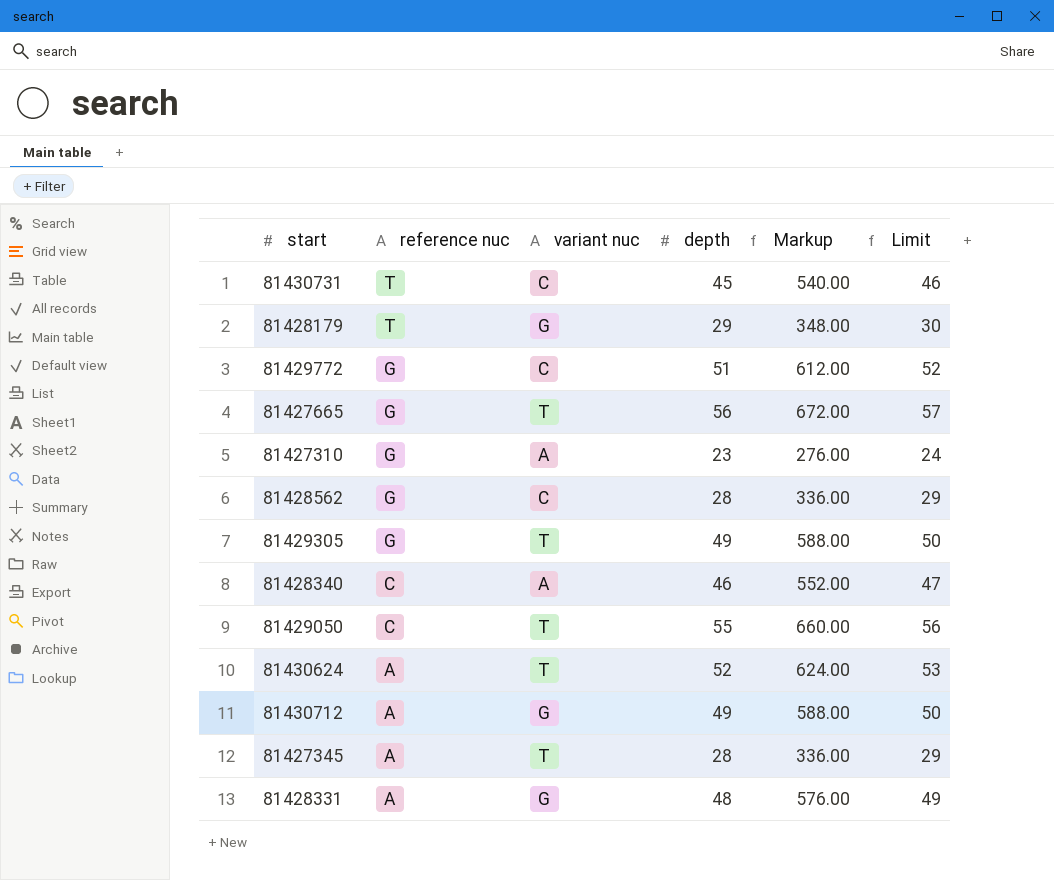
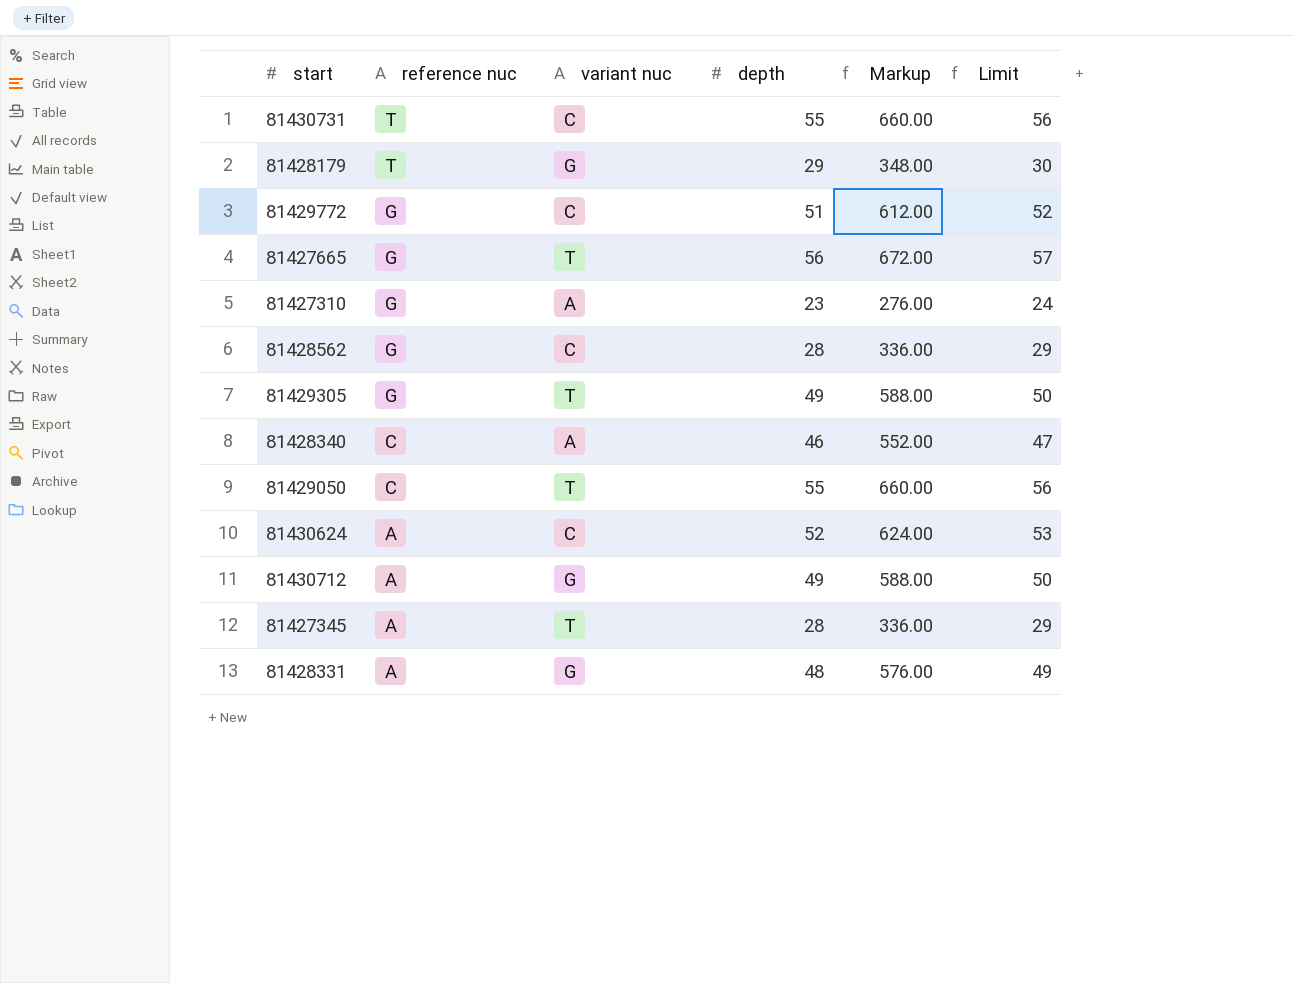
81430731 | depth: 45 -> 55
81430731 | Markup: 540.00 -> 660.00
81430731 | Limit: 46 -> 56
81430624 | variant nuc: T -> C

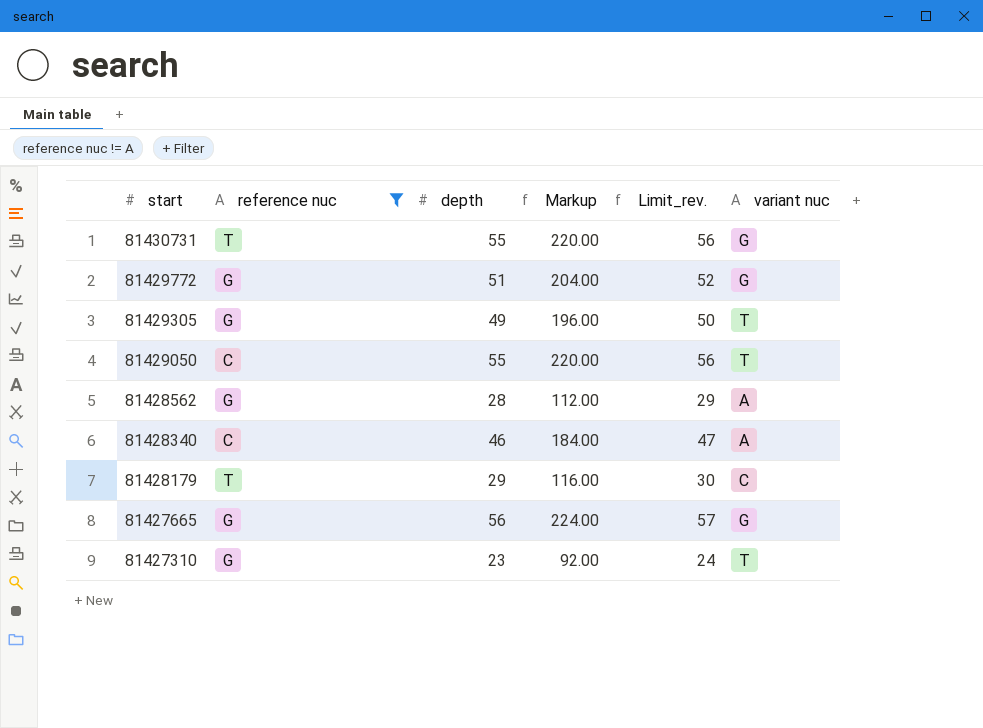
filter: none -> reference nuc != A
row order: reference nuc descending -> start descending
column Markup | formula: [depth] * 12 -> [depth] * 4
column name: Limit -> Limit_rev.
column variant nuc | position: 3 -> 6
81430731 | variant nuc: C -> G
81429772 | variant nuc: C -> G
81428562 | variant nuc: C -> A
81428179 | variant nuc: G -> C
81427665 | variant nuc: T -> G
81427310 | variant nuc: A -> T

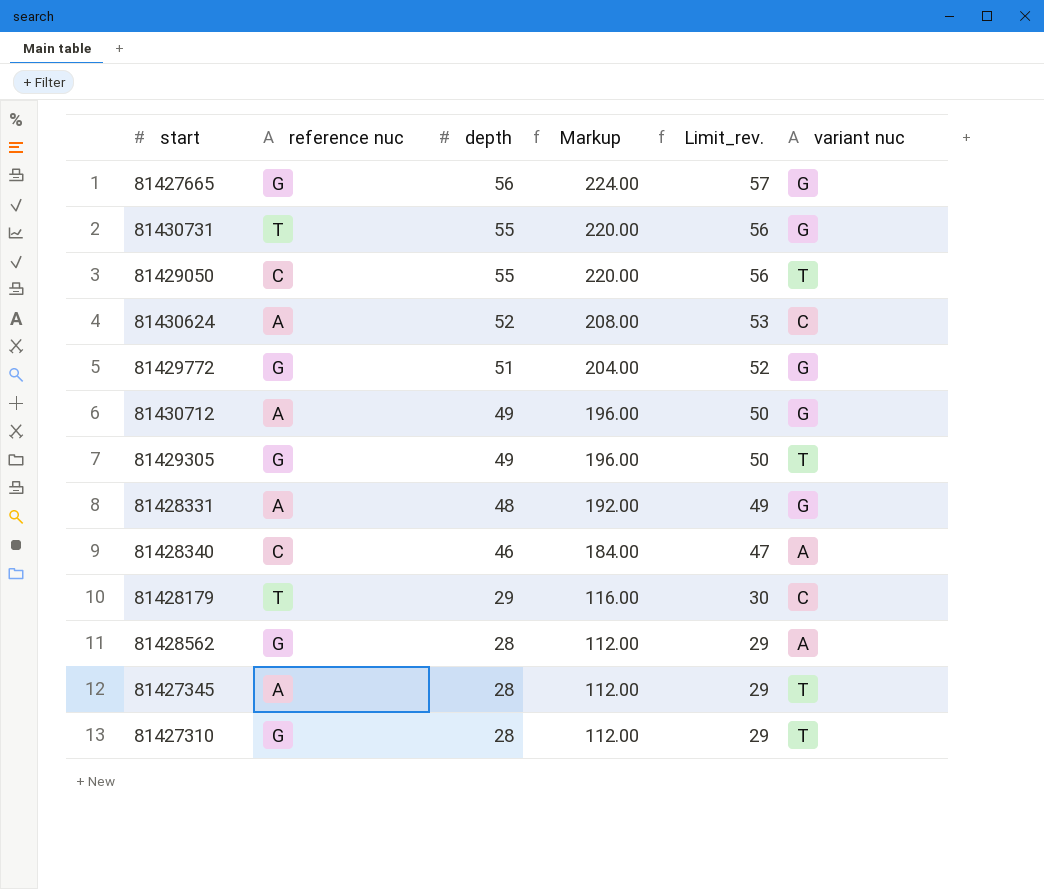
filter: reference nuc != A -> none
row order: start descending -> depth descending
81427310 | depth: 23 -> 28
81427310 | Markup: 92.00 -> 112.00
81427310 | Limit_rev.: 24 -> 29

